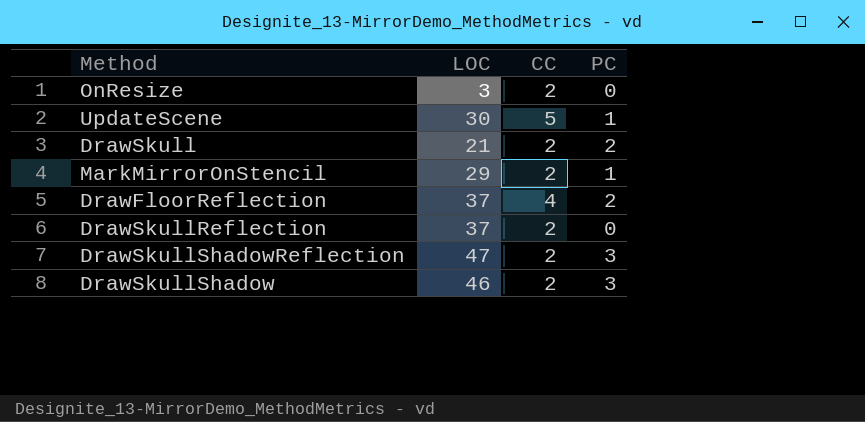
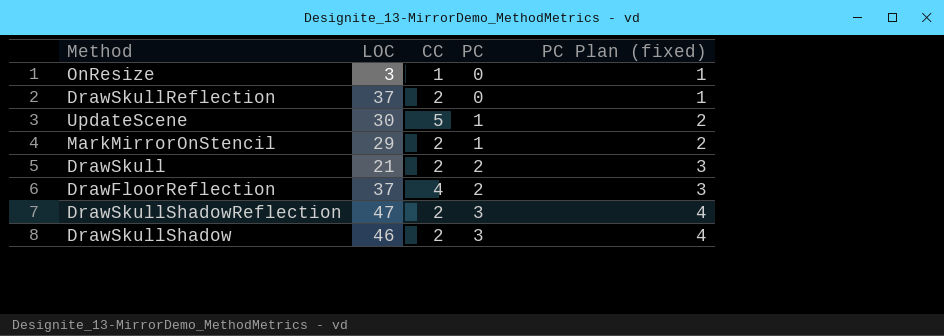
row order: none -> PC ascending
column PC Plan (fixed) | formula: none -> [PC] + 1
OnResize | CC: 2 -> 1

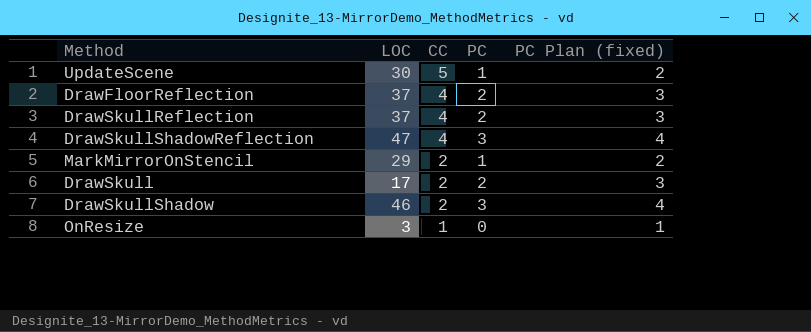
row order: PC ascending -> CC descending
DrawSkullReflection | CC: 2 -> 4
DrawSkullReflection | PC: 0 -> 2
DrawSkullReflection | PC Plan (fixed): 1 -> 3
DrawSkullShadowReflection | CC: 2 -> 4
DrawSkull | LOC: 21 -> 17

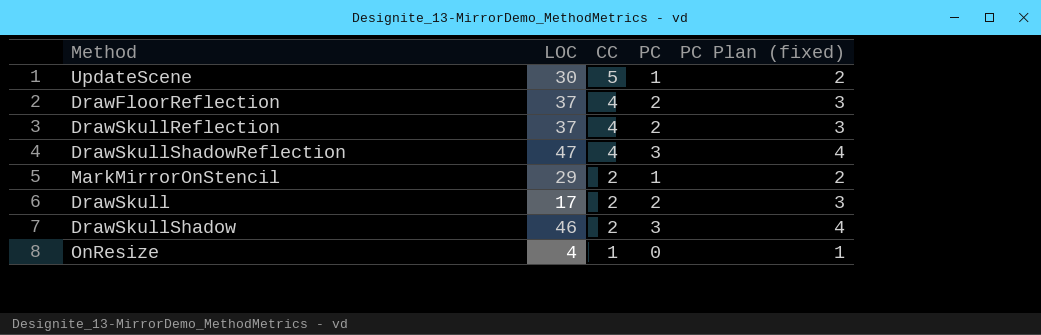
OnResize | LOC: 3 -> 4

